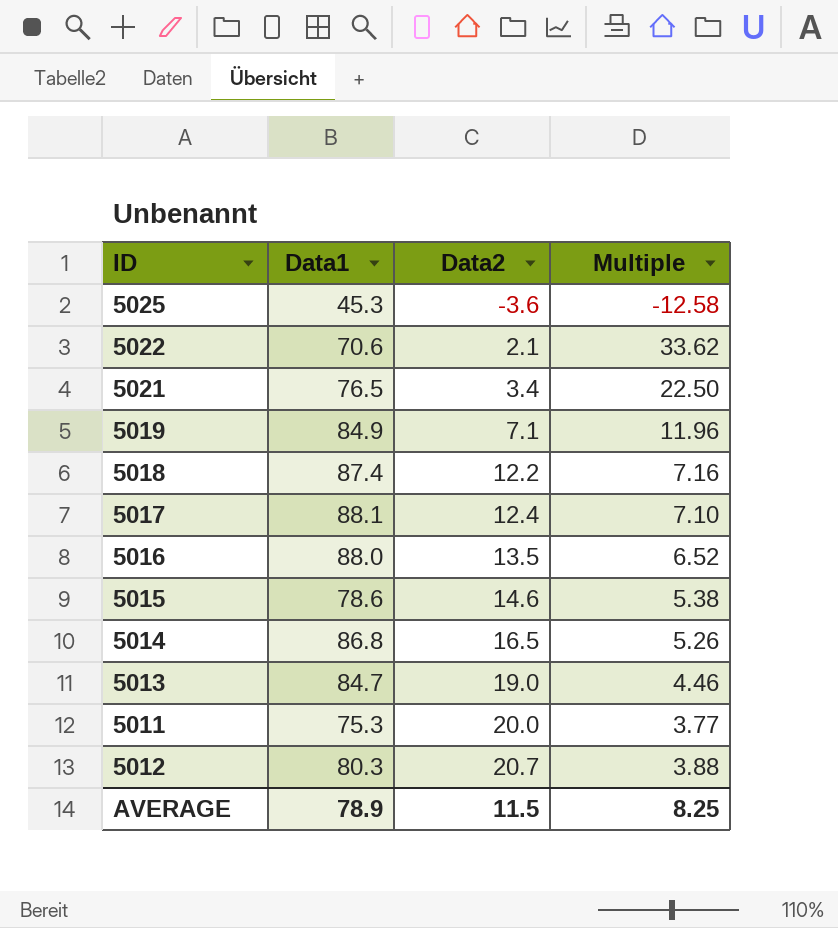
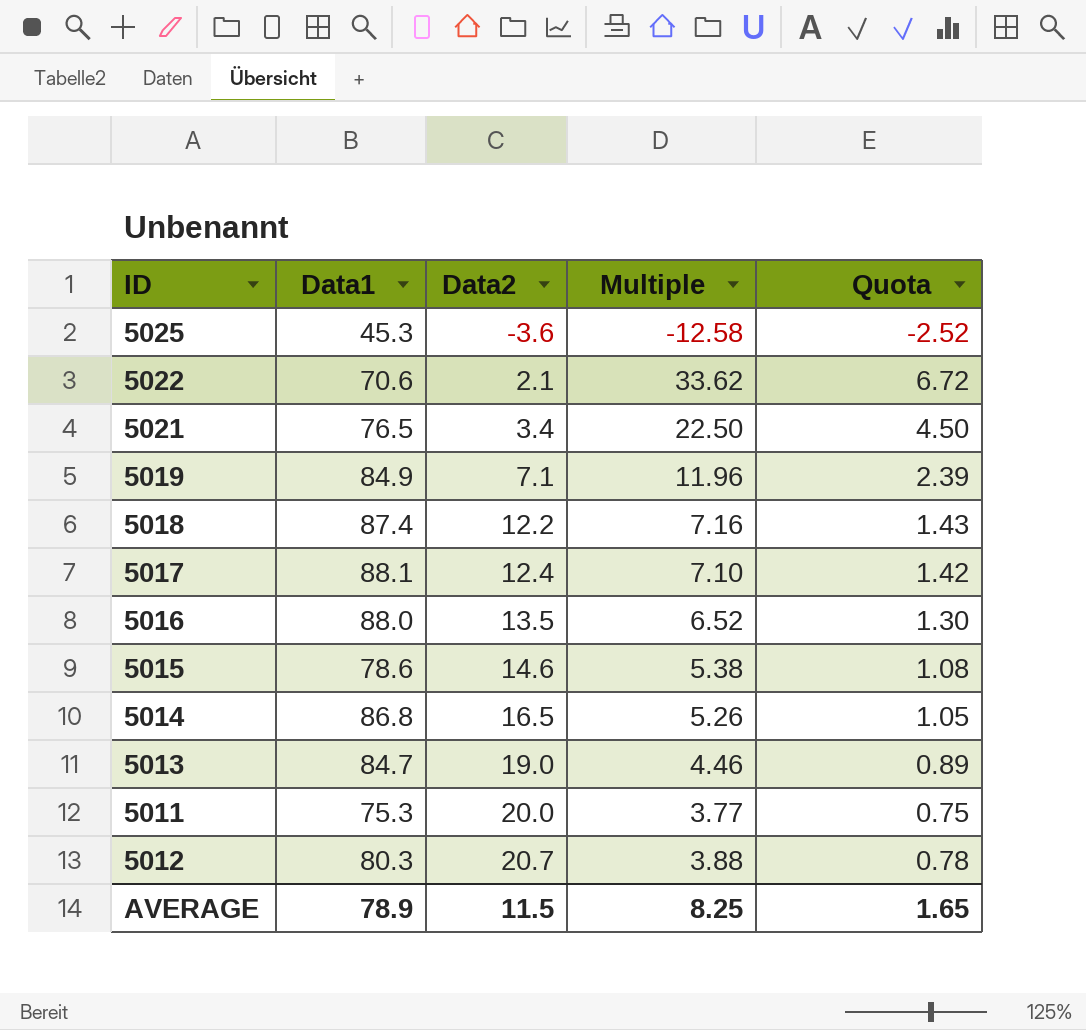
column Quota | formula: none -> [Multiple] * 0.2

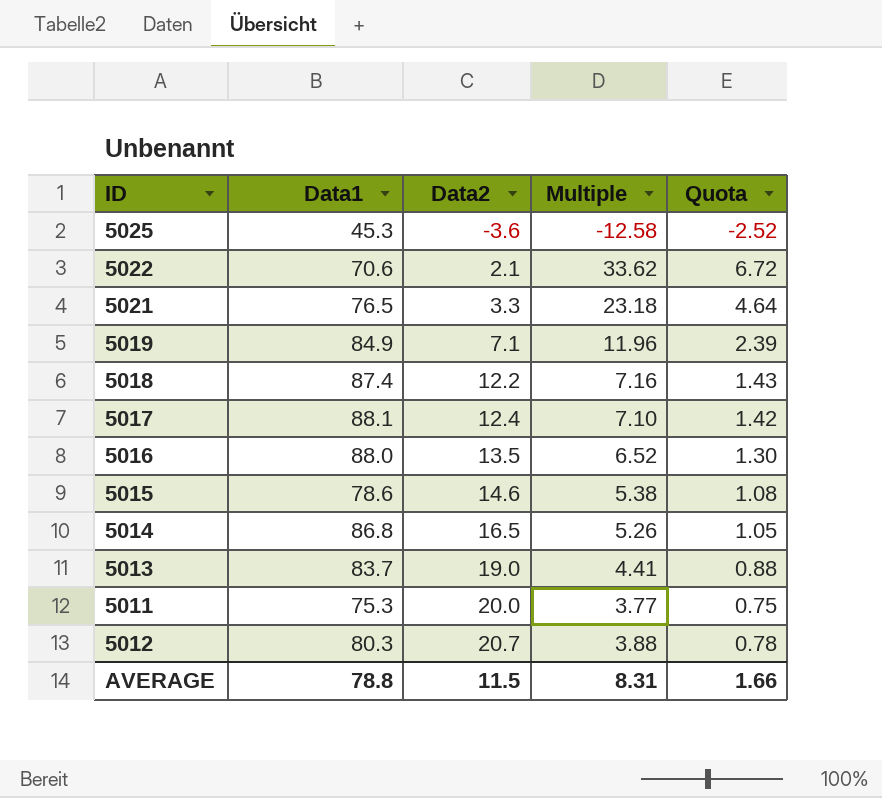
5021 | Data2: 3.4 -> 3.3
5021 | Multiple: 22.50 -> 23.18
5021 | Quota: 4.50 -> 4.64
5013 | Data1: 84.7 -> 83.7
5013 | Multiple: 4.46 -> 4.41
5013 | Quota: 0.89 -> 0.88
AVERAGE | Data1: 78.9 -> 78.8
AVERAGE | Multiple: 8.25 -> 8.31
AVERAGE | Quota: 1.65 -> 1.66

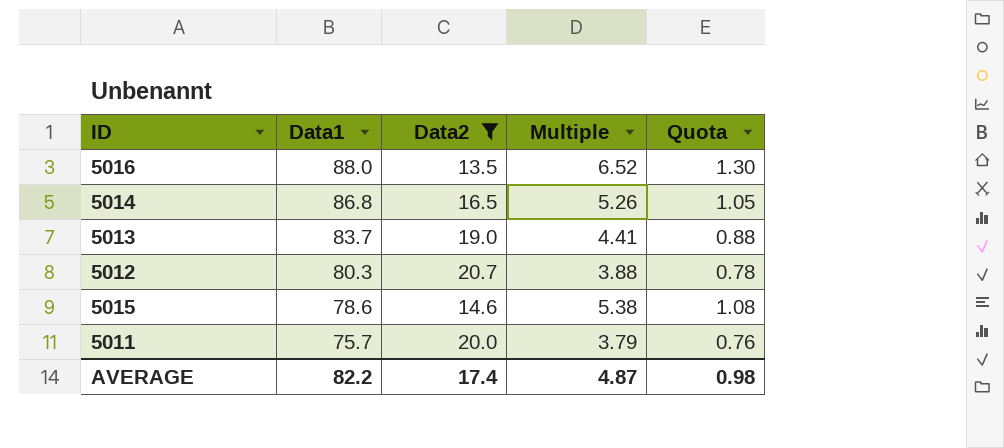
filter: none -> Data2 >= 13.5
row order: Data2 ascending -> Data1 descending
5011 | Data1: 75.3 -> 75.7
5011 | Multiple: 3.77 -> 3.79
5011 | Quota: 0.75 -> 0.76
AVERAGE | Data1: 78.8 -> 82.2
AVERAGE | Data2: 11.5 -> 17.4
AVERAGE | Multiple: 8.31 -> 4.87
AVERAGE | Quota: 1.66 -> 0.98

